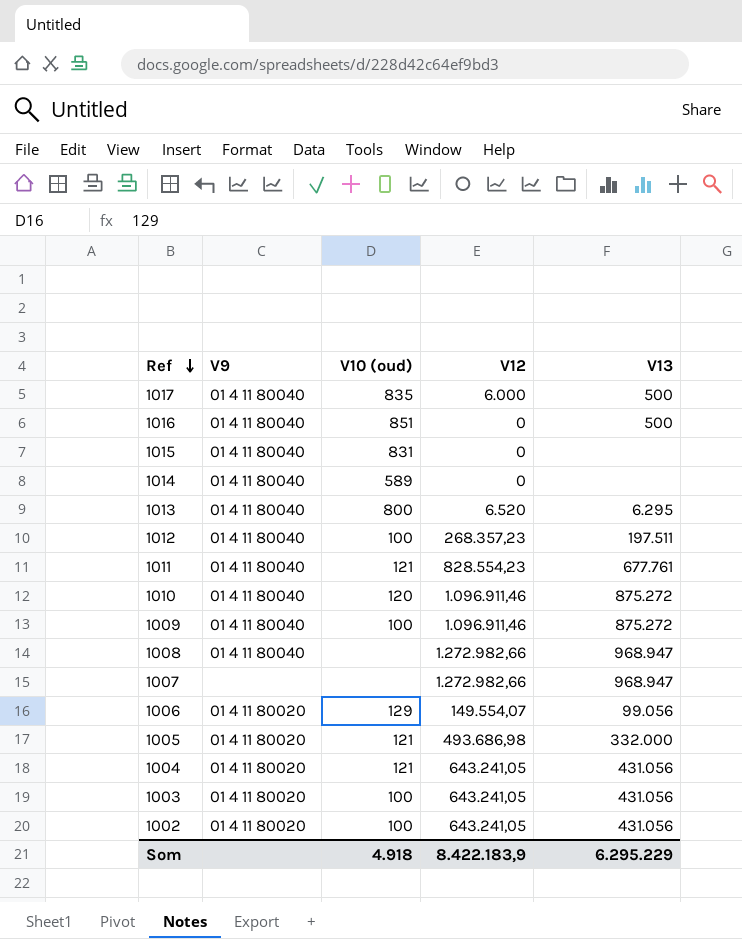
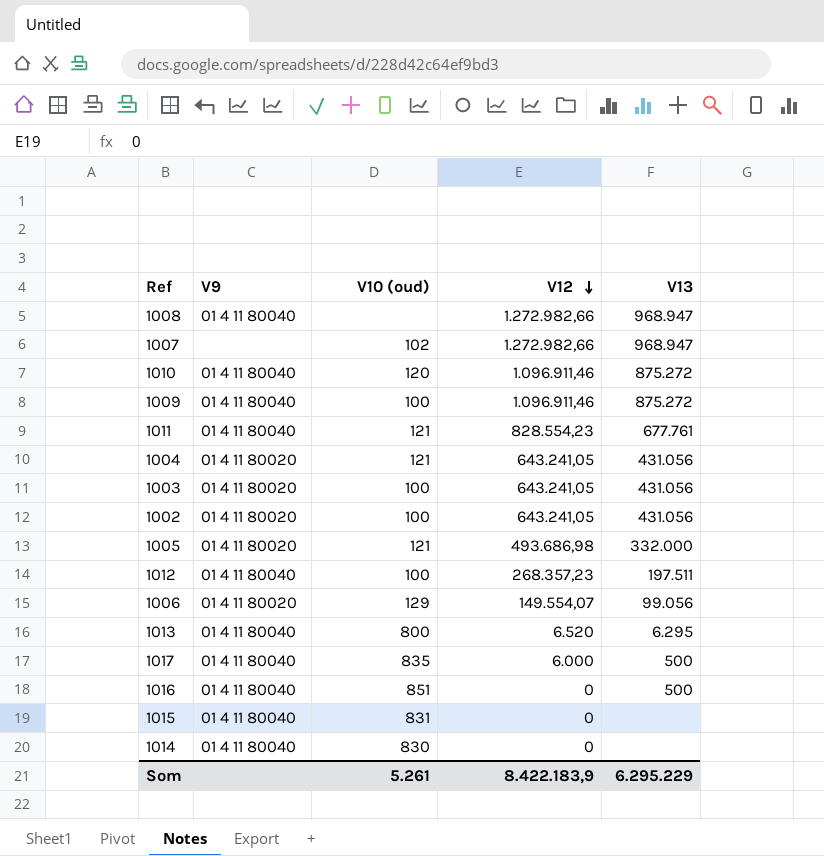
row order: Ref descending -> V12 descending
1007 | V10 (oud): none -> 102
1014 | V10 (oud): 589 -> 830
Som | V10 (oud): 4.918 -> 5.261

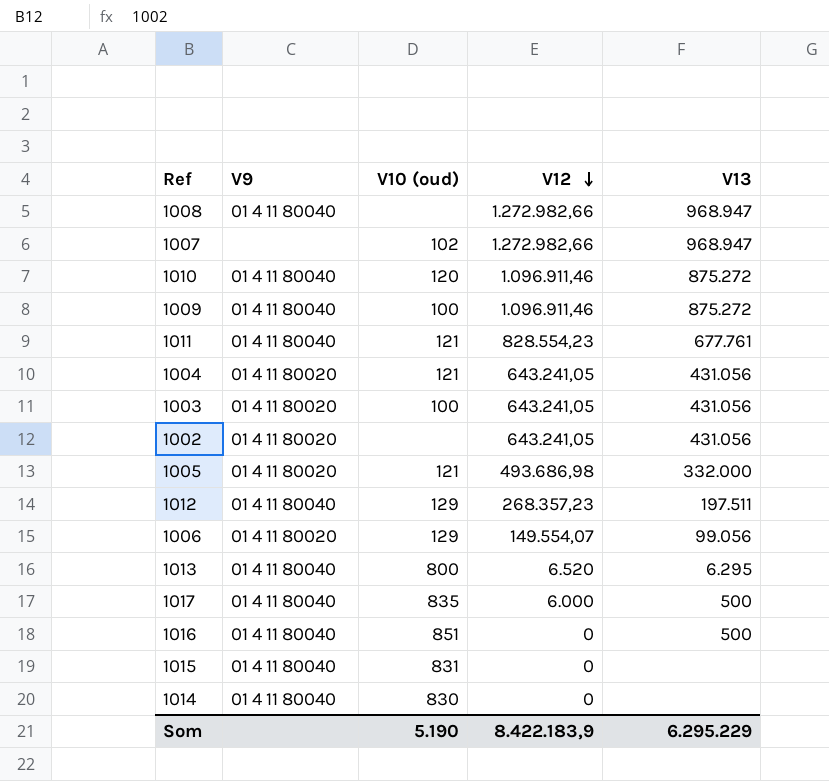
1002 | V10 (oud): 100 -> none
1012 | V10 (oud): 100 -> 129
Som | V10 (oud): 5.261 -> 5.190

